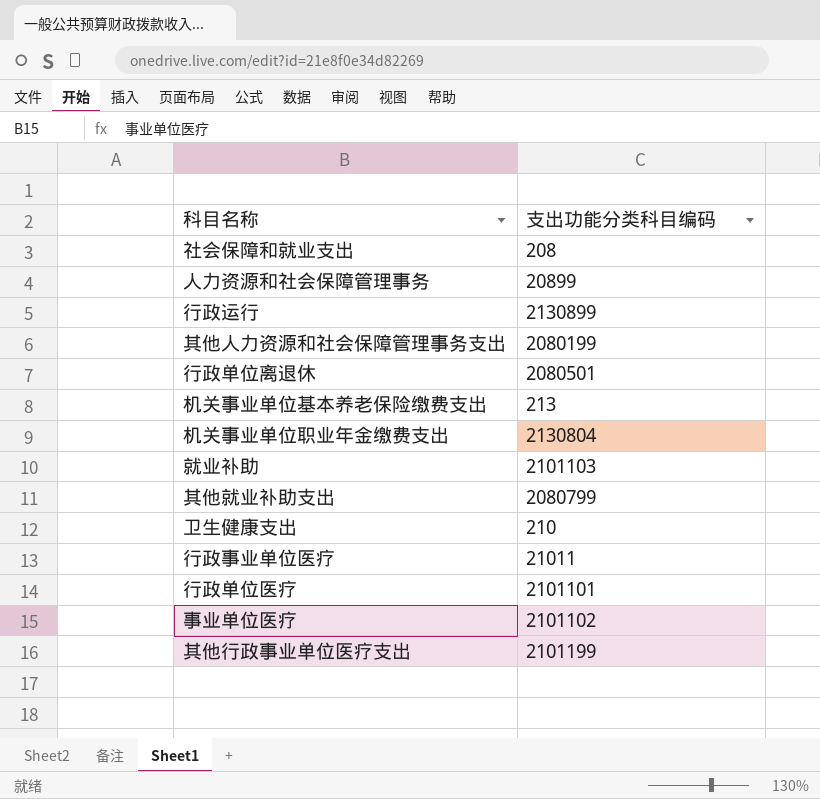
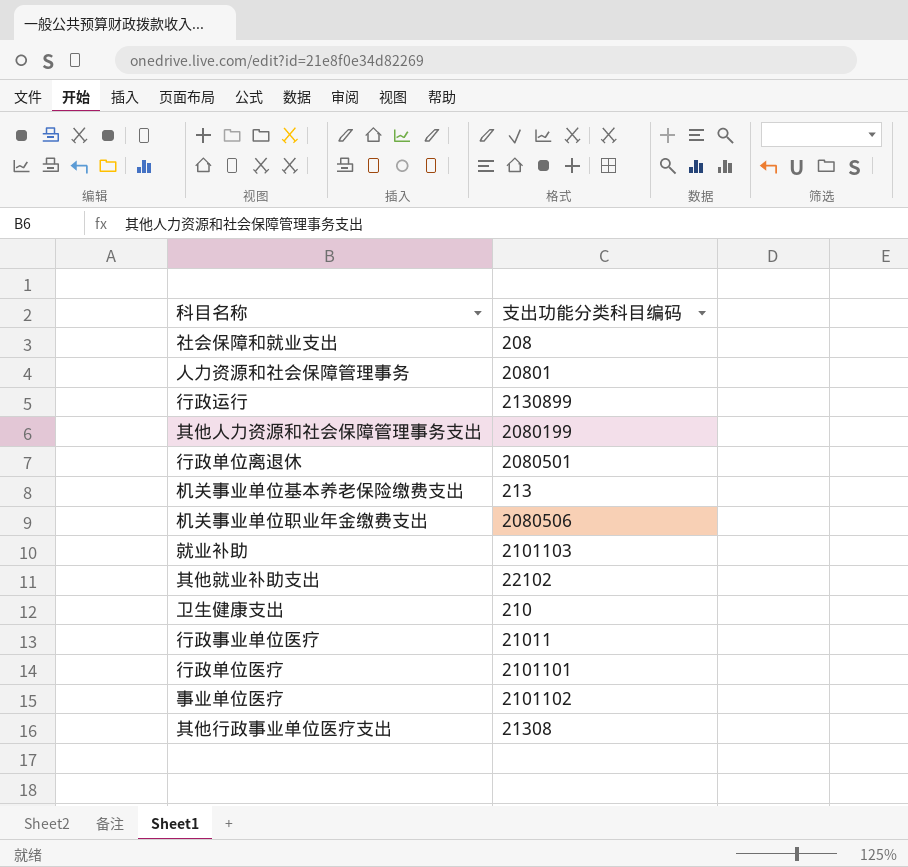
人力资源和社会保障管理事务 | 支出功能分类科目编码: 20899 -> 20801
机关事业单位职业年金缴费支出 | 支出功能分类科目编码: 2130804 -> 2080506
其他就业补助支出 | 支出功能分类科目编码: 2080799 -> 22102
其他行政事业单位医疗支出 | 支出功能分类科目编码: 2101199 -> 21308

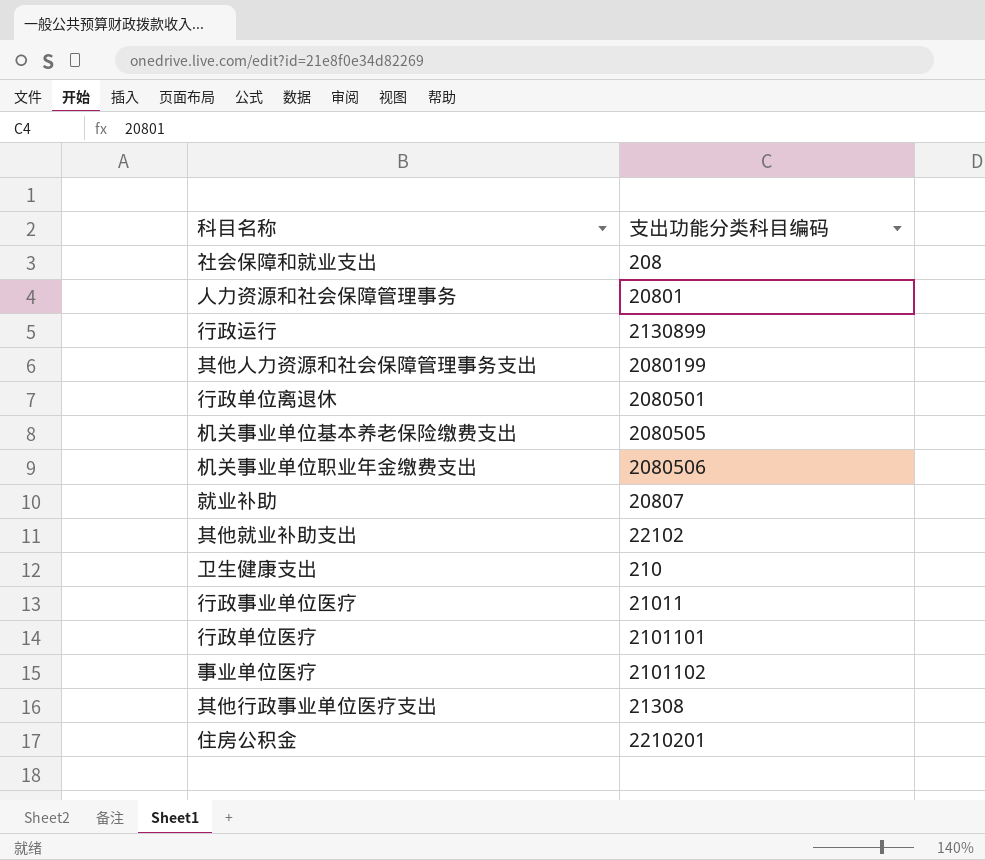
机关事业单位基本养老保险缴费支出 | 支出功能分类科目编码: 213 -> 2080505
就业补助 | 支出功能分类科目编码: 2101103 -> 20807
row 住房公积金: none -> 2210201

